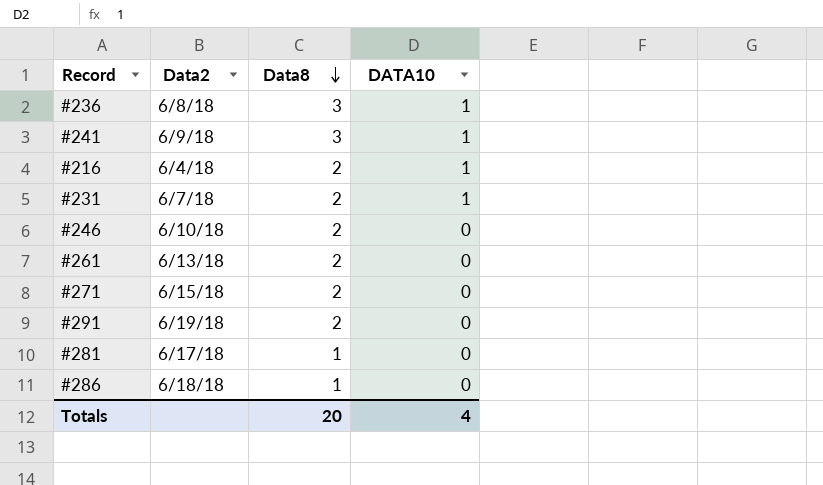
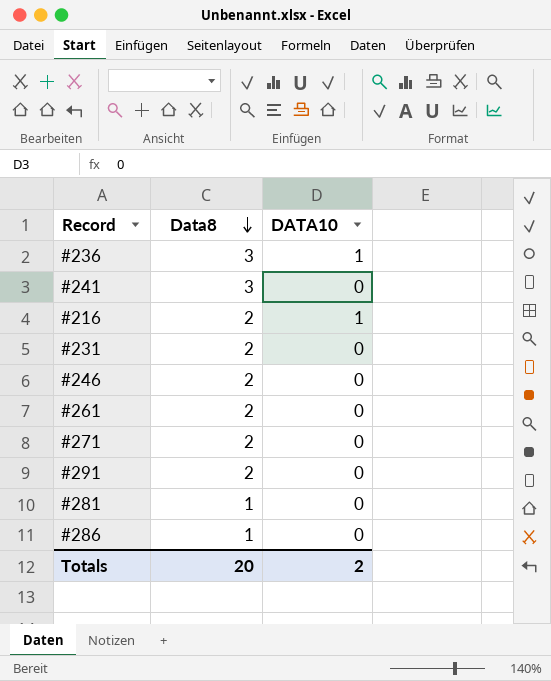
column Data2 | position: 2 -> none
#241 | DATA10: 1 -> 0
#231 | DATA10: 1 -> 0
Totals | DATA10: 4 -> 2

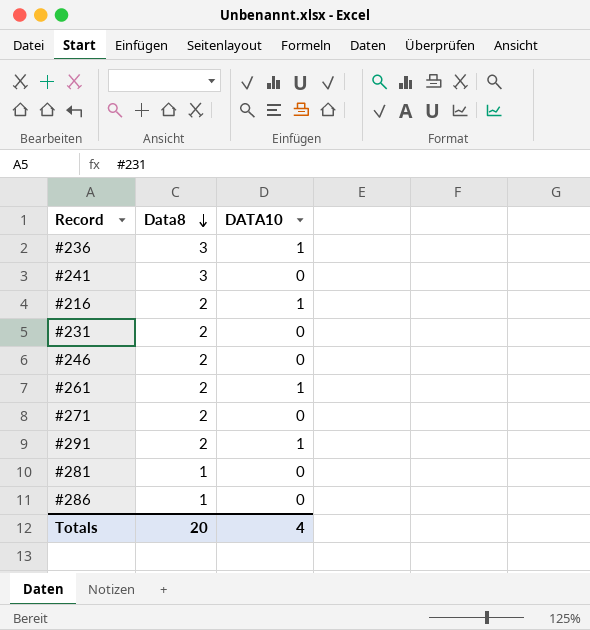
#261 | DATA10: 0 -> 1
#291 | DATA10: 0 -> 1
Totals | DATA10: 2 -> 4

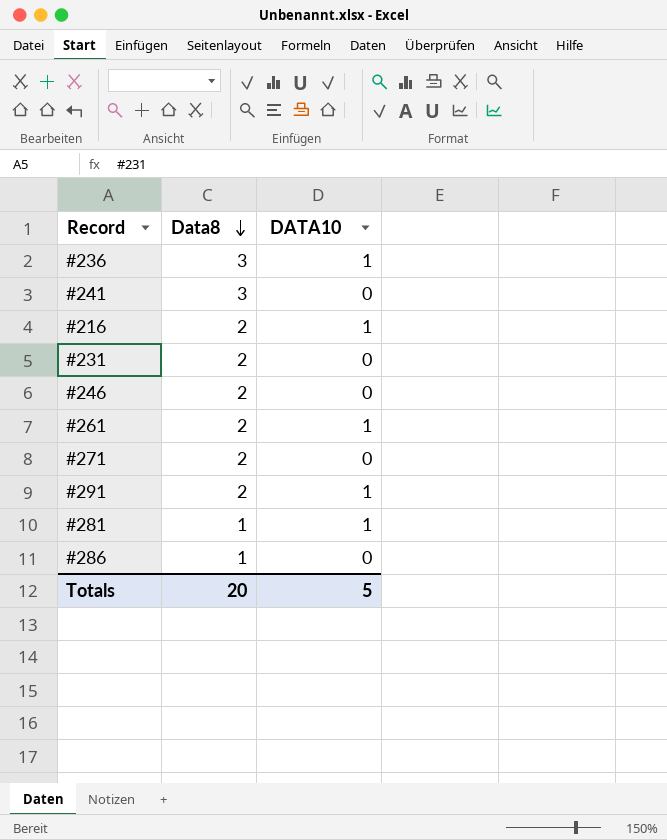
#281 | DATA10: 0 -> 1
Totals | DATA10: 4 -> 5

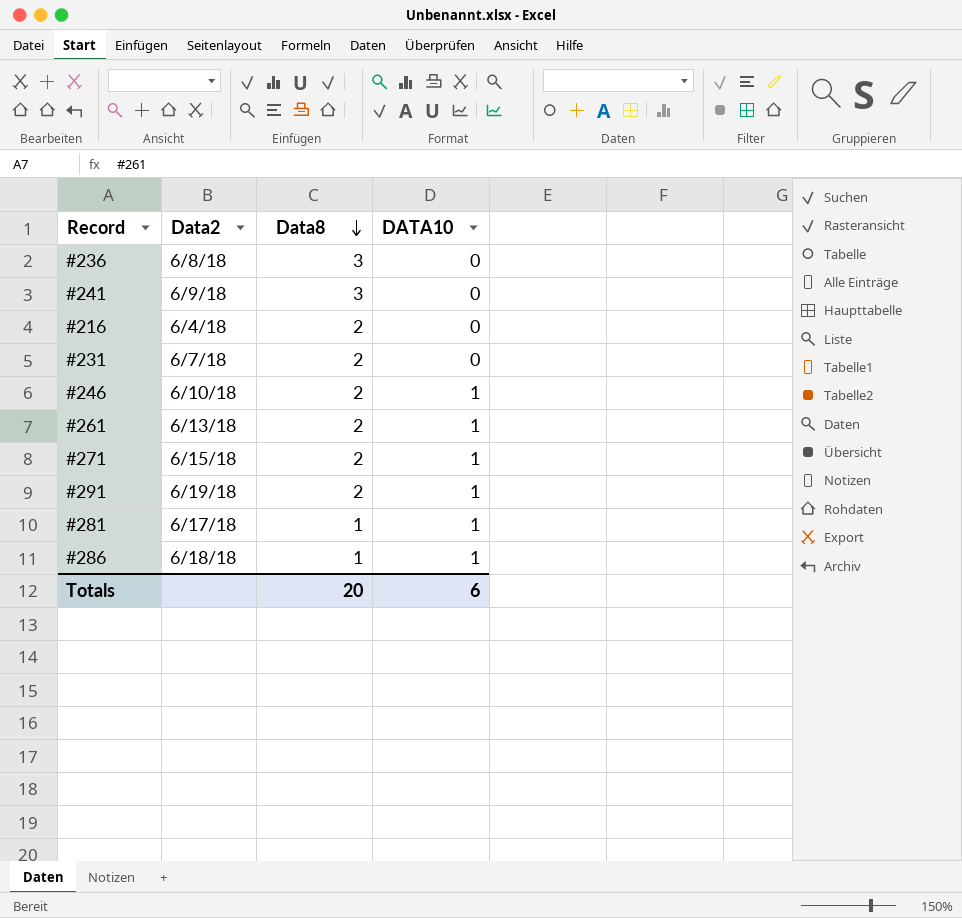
column Data2 | position: none -> 2
#236 | DATA10: 1 -> 0
#216 | DATA10: 1 -> 0
#246 | DATA10: 0 -> 1
#271 | DATA10: 0 -> 1
#286 | DATA10: 0 -> 1
Totals | DATA10: 5 -> 6

